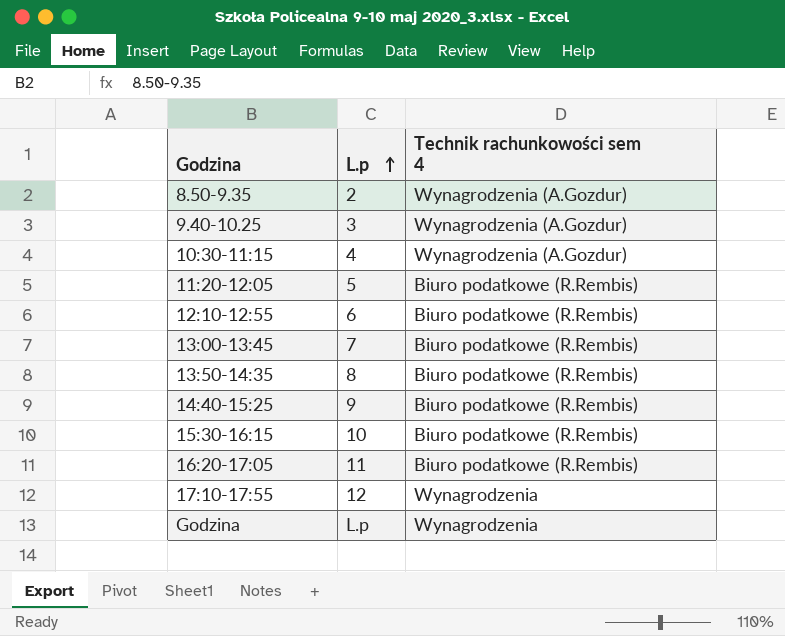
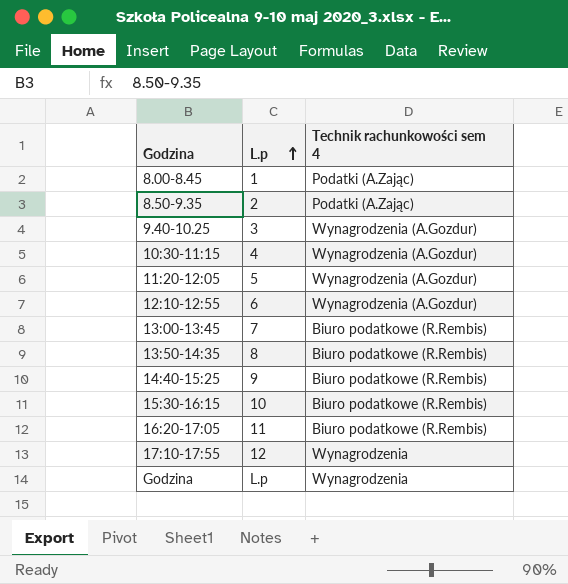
row 8.00-8.45: none -> 1 | Podatki (A.Zając)
8.50-9.35 | Technik rachunkowości sem 4: Wynagrodzenia (A.Gozdur) -> Podatki (A.Zając)
11:20-12:05 | Technik rachunkowości sem 4: Biuro podatkowe (R.Rembis) -> Wynagrodzenia (A.Gozdur)
12:10-12:55 | Technik rachunkowości sem 4: Biuro podatkowe (R.Rembis) -> Wynagrodzenia (A.Gozdur)

